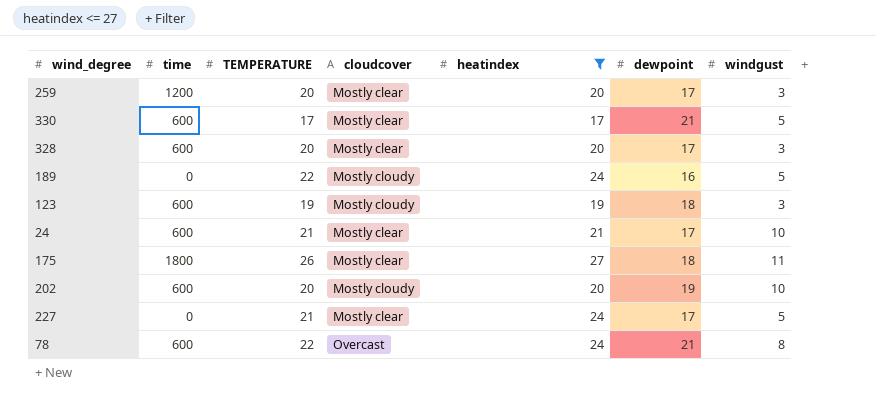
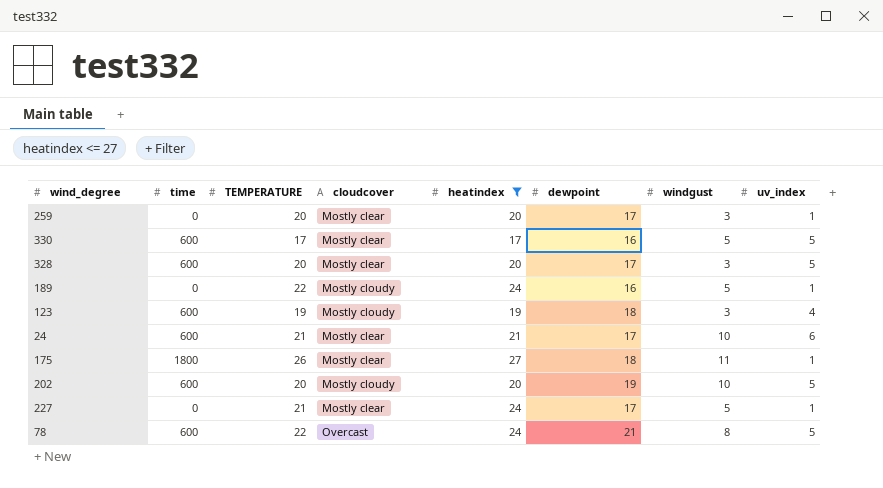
column uv_index | position: none -> 8
259 | time: 1200 -> 0
330 | dewpoint: 21 -> 16

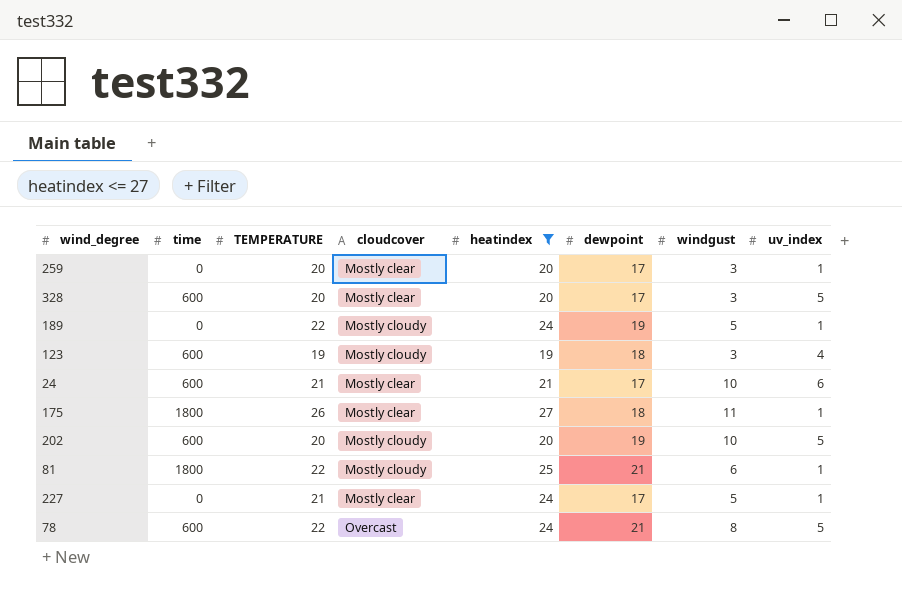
row 330: 600 | 17 | Mostly clear | 17 | 16 | 5 | 5 -> none
189 | dewpoint: 16 -> 19
row 81: none -> 1800 | 22 | Mostly cloudy | 25 | 21 | 6 | 1

